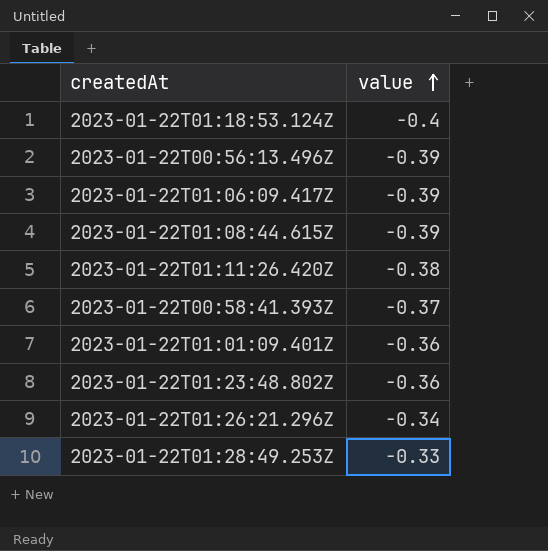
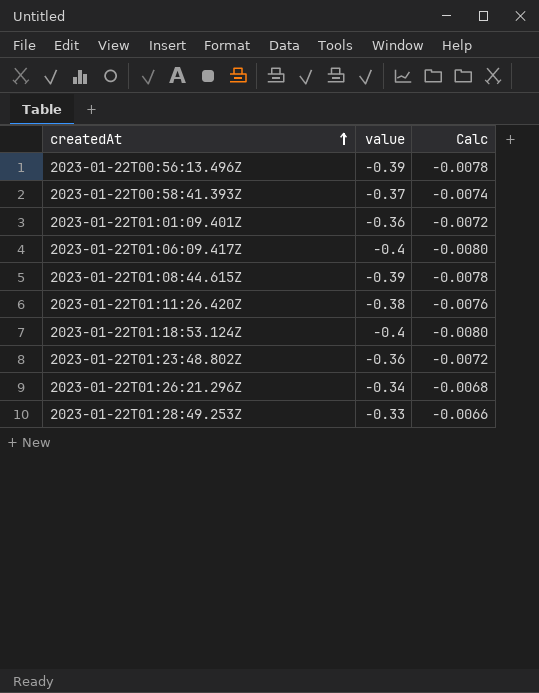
row order: value ascending -> createdAt ascending
column Calc | formula: none -> [value] * 0.02
2023-01-22T01:06:09.417Z | value: -0.39 -> -0.4

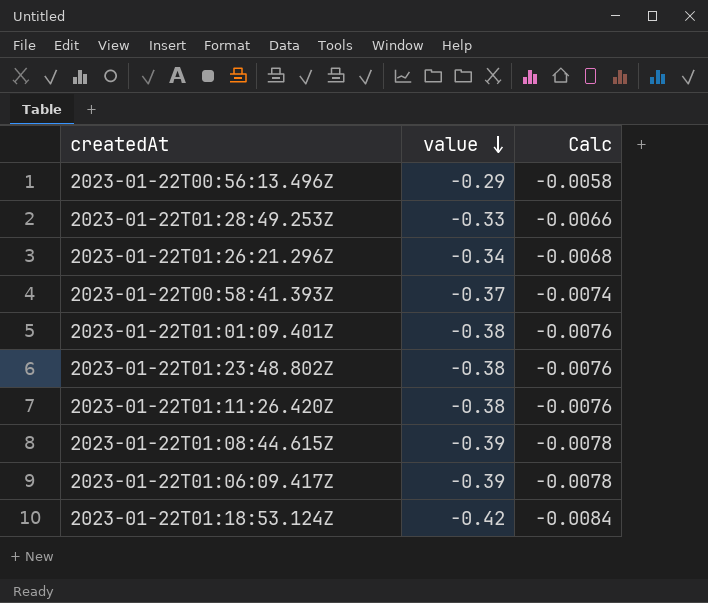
row order: createdAt ascending -> value descending
2023-01-22T00:56:13.496Z | value: -0.39 -> -0.29
2023-01-22T00:56:13.496Z | Calc: -0.0078 -> -0.0058
2023-01-22T01:01:09.401Z | value: -0.36 -> -0.38
2023-01-22T01:01:09.401Z | Calc: -0.0072 -> -0.0076
2023-01-22T01:23:48.802Z | value: -0.36 -> -0.38
2023-01-22T01:23:48.802Z | Calc: -0.0072 -> -0.0076
2023-01-22T01:06:09.417Z | value: -0.4 -> -0.39
2023-01-22T01:06:09.417Z | Calc: -0.0080 -> -0.0078
2023-01-22T01:18:53.124Z | value: -0.4 -> -0.42
2023-01-22T01:18:53.124Z | Calc: -0.0080 -> -0.0084

